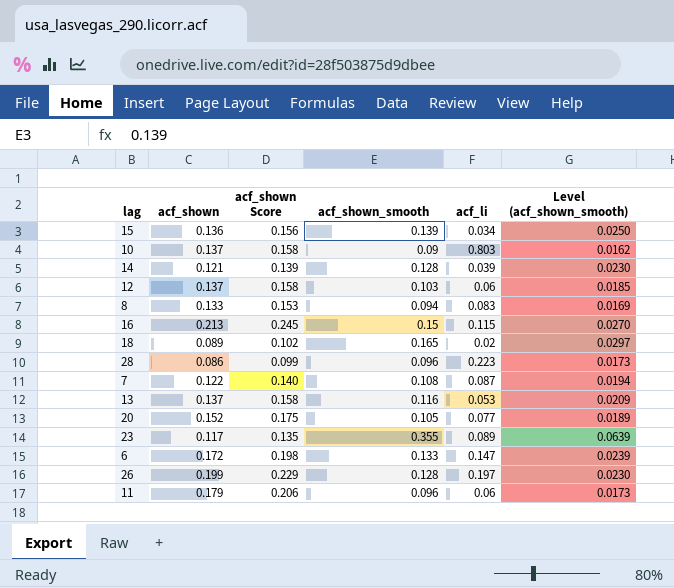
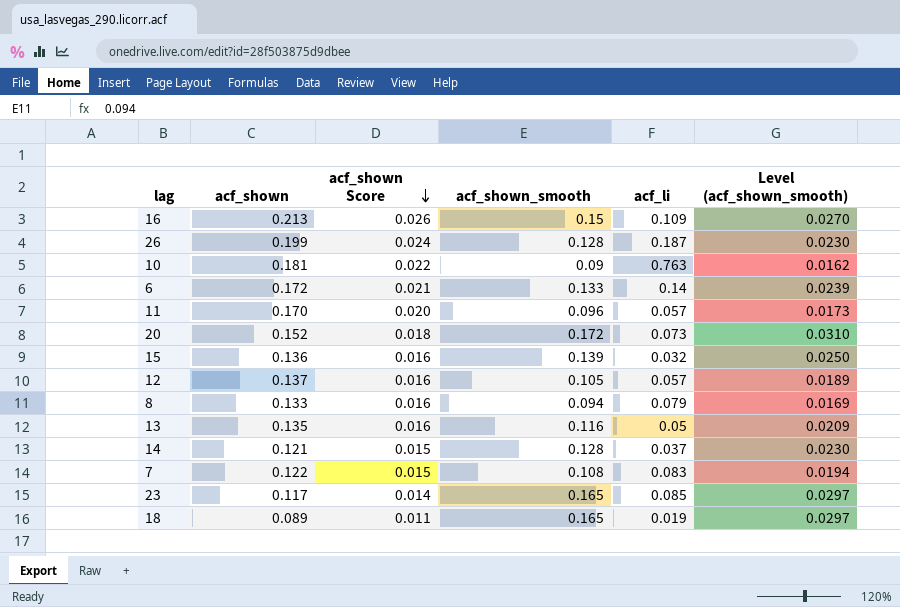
row order: none -> acf_shown Score descending
column acf_shown Score | formula: [acf_shown] * 1.15 -> [acf_shown] * 0.12
row 28: 0.086 | 0.099 | 0.096 | 0.223 | 0.0173 -> none
16 | acf_li: 0.115 -> 0.109
26 | acf_li: 0.197 -> 0.187
10 | acf_shown: 0.137 -> 0.181
10 | acf_li: 0.803 -> 0.763
6 | acf_li: 0.147 -> 0.14
11 | acf_shown: 0.179 -> 0.170
11 | acf_li: 0.06 -> 0.057
20 | acf_shown_smooth: 0.105 -> 0.172
20 | acf_li: 0.077 -> 0.073
20 | Level (acf_shown_smooth): 0.0189 -> 0.0310
15 | acf_li: 0.034 -> 0.032
12 | acf_shown_smooth: 0.103 -> 0.105
12 | acf_li: 0.06 -> 0.057
12 | Level (acf_shown_smooth): 0.0185 -> 0.0189
8 | acf_li: 0.083 -> 0.079
13 | acf_shown: 0.137 -> 0.135
13 | acf_li: 0.053 -> 0.05
14 | acf_li: 0.039 -> 0.037
7 | acf_li: 0.087 -> 0.083
23 | acf_shown_smooth: 0.355 -> 0.165
23 | acf_li: 0.089 -> 0.085
23 | Level (acf_shown_smooth): 0.0639 -> 0.0297
18 | acf_li: 0.02 -> 0.019

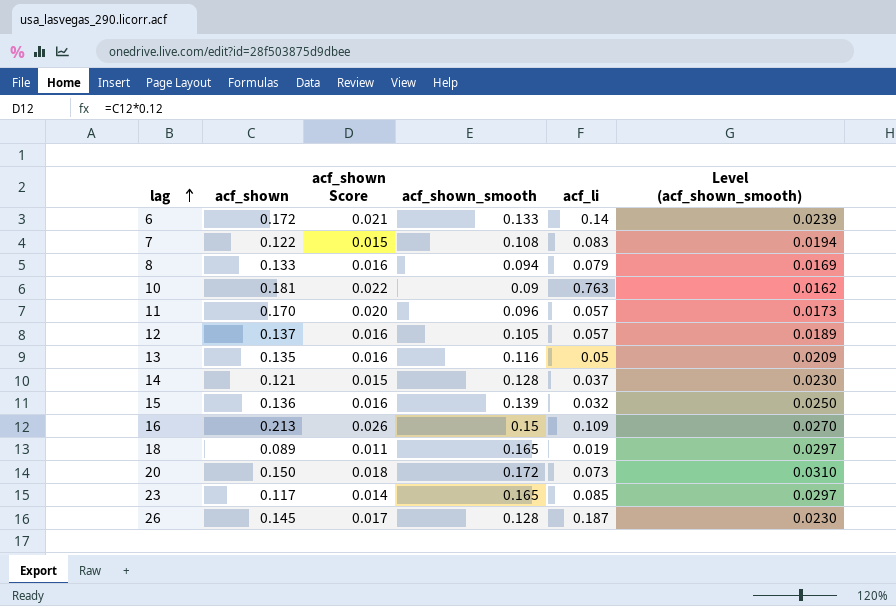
row order: acf_shown Score descending -> lag ascending
20 | acf_shown: 0.152 -> 0.150
26 | acf_shown: 0.199 -> 0.145
26 | acf_shown Score: 0.024 -> 0.017

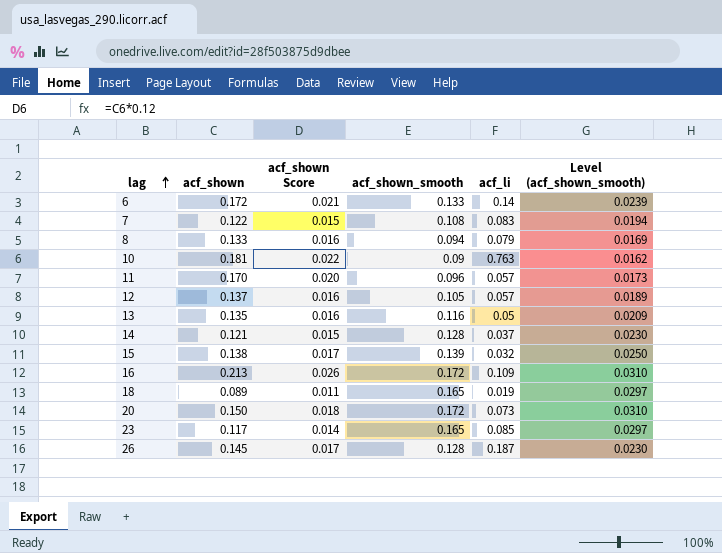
15 | acf_shown: 0.136 -> 0.138
15 | acf_shown Score: 0.016 -> 0.017
16 | acf_shown_smooth: 0.15 -> 0.172
16 | Level (acf_shown_smooth): 0.0270 -> 0.0310

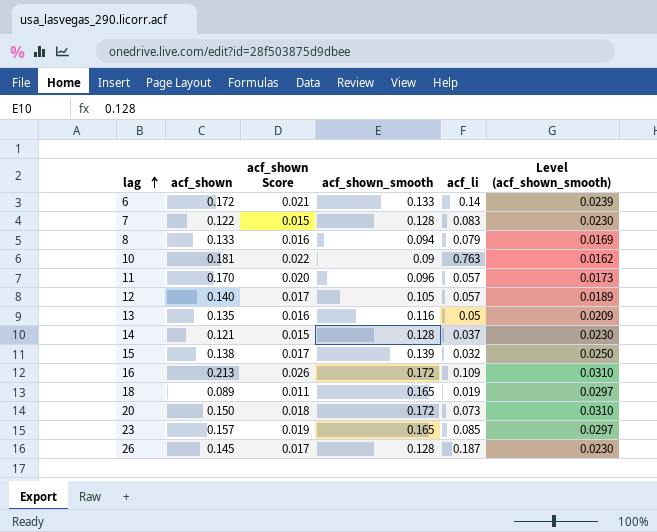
7 | acf_shown_smooth: 0.108 -> 0.128
7 | Level (acf_shown_smooth): 0.0194 -> 0.0230
12 | acf_shown: 0.137 -> 0.140
12 | acf_shown Score: 0.016 -> 0.017
23 | acf_shown: 0.117 -> 0.157
23 | acf_shown Score: 0.014 -> 0.019

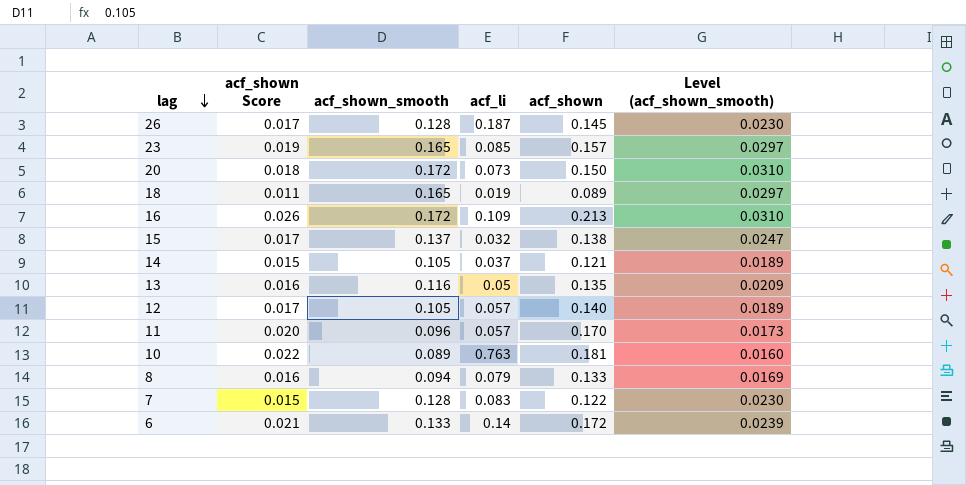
row order: lag ascending -> lag descending
column acf_shown | position: 2 -> 5
15 | acf_shown_smooth: 0.139 -> 0.137
15 | Level (acf_shown_smooth): 0.0250 -> 0.0247
14 | acf_shown_smooth: 0.128 -> 0.105
14 | Level (acf_shown_smooth): 0.0230 -> 0.0189
10 | acf_shown_smooth: 0.09 -> 0.089
10 | Level (acf_shown_smooth): 0.0162 -> 0.0160

